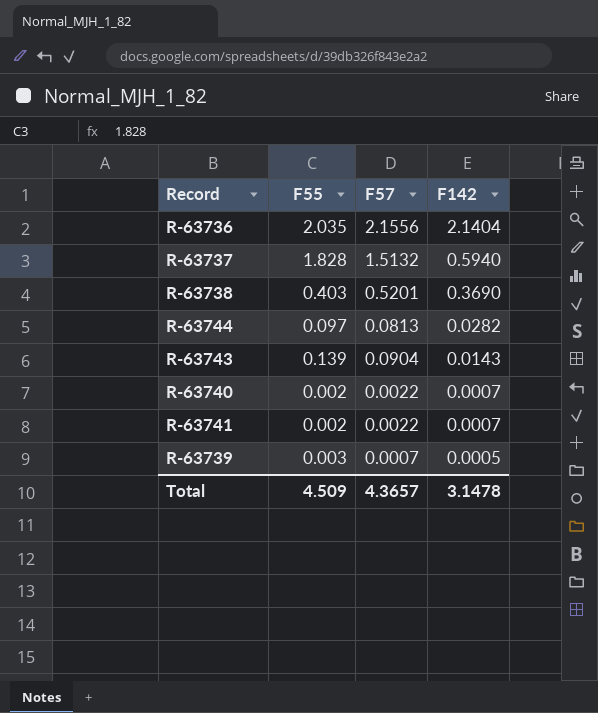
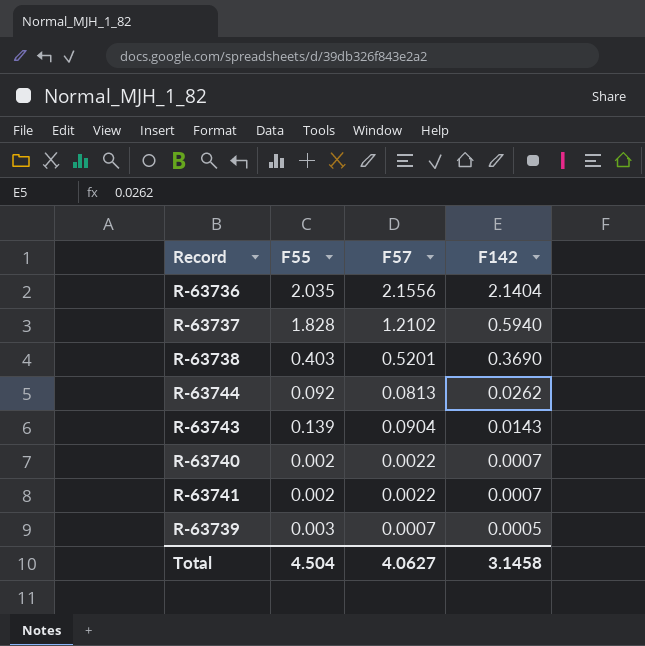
R-63737 | F57: 1.5132 -> 1.2102
R-63744 | F55: 0.097 -> 0.092
R-63744 | F142: 0.0282 -> 0.0262
Total | F55: 4.509 -> 4.504
Total | F57: 4.3657 -> 4.0627
Total | F142: 3.1478 -> 3.1458

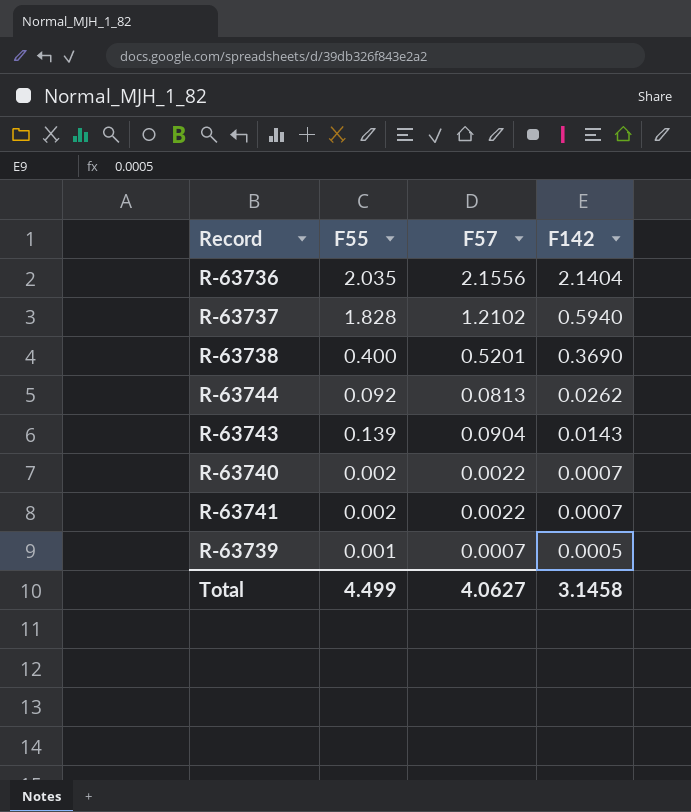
R-63738 | F55: 0.403 -> 0.400
R-63739 | F55: 0.003 -> 0.001
Total | F55: 4.504 -> 4.499

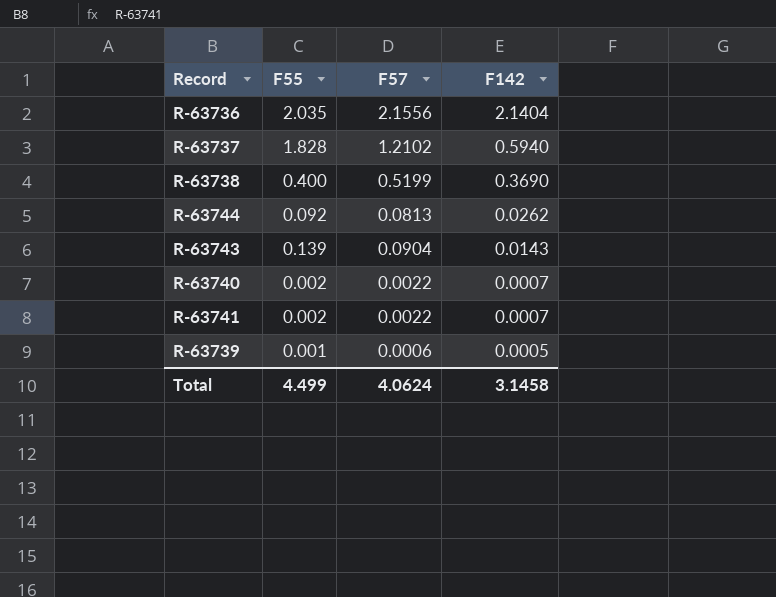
R-63738 | F57: 0.5201 -> 0.5199
R-63739 | F57: 0.0007 -> 0.0006
Total | F57: 4.0627 -> 4.0624

